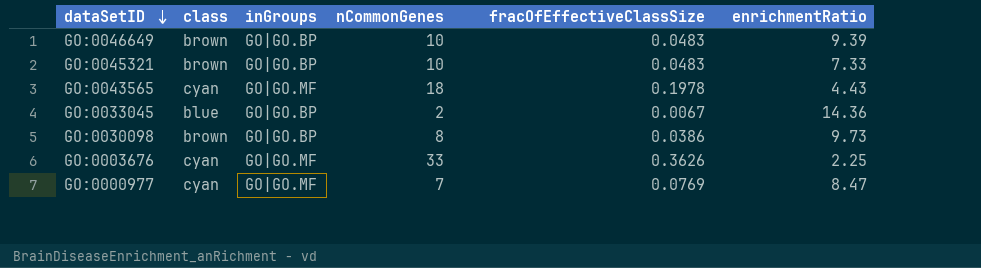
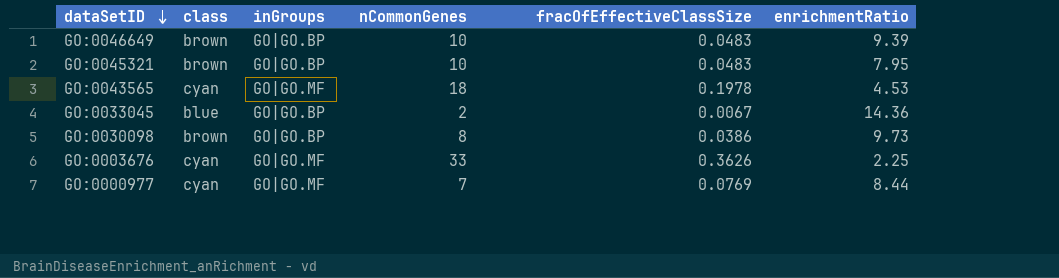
GO:0045321 | enrichmentRatio: 7.33 -> 7.95
GO:0043565 | enrichmentRatio: 4.43 -> 4.53
GO:0000977 | enrichmentRatio: 8.47 -> 8.44

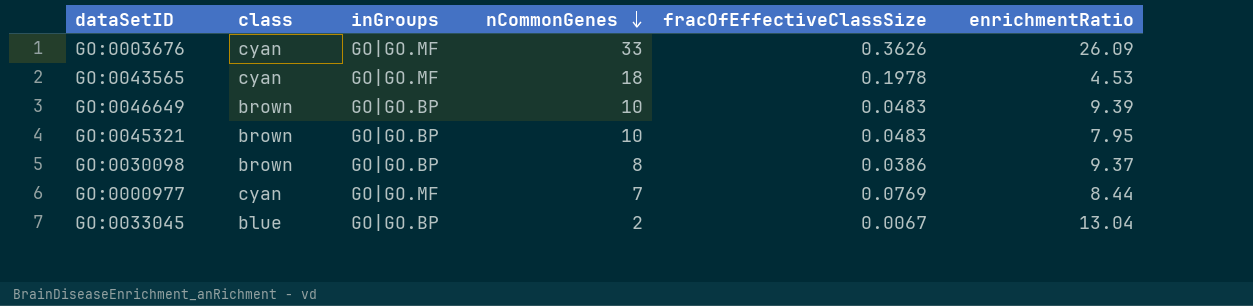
row order: dataSetID descending -> nCommonGenes descending
GO:0003676 | enrichmentRatio: 2.25 -> 26.09
GO:0030098 | enrichmentRatio: 9.73 -> 9.37
GO:0033045 | enrichmentRatio: 14.36 -> 13.04

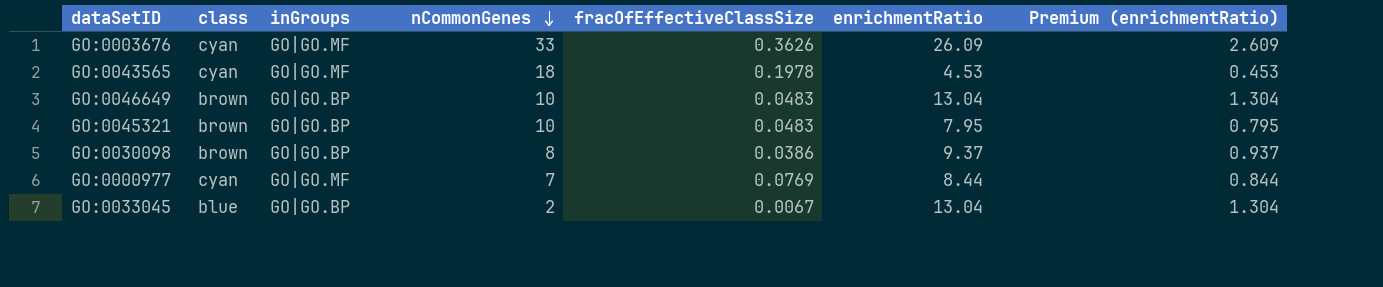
column Premium (enrichmentRatio) | formula: none -> [enrichmentRatio] * 0.1
GO:0046649 | enrichmentRatio: 9.39 -> 13.04

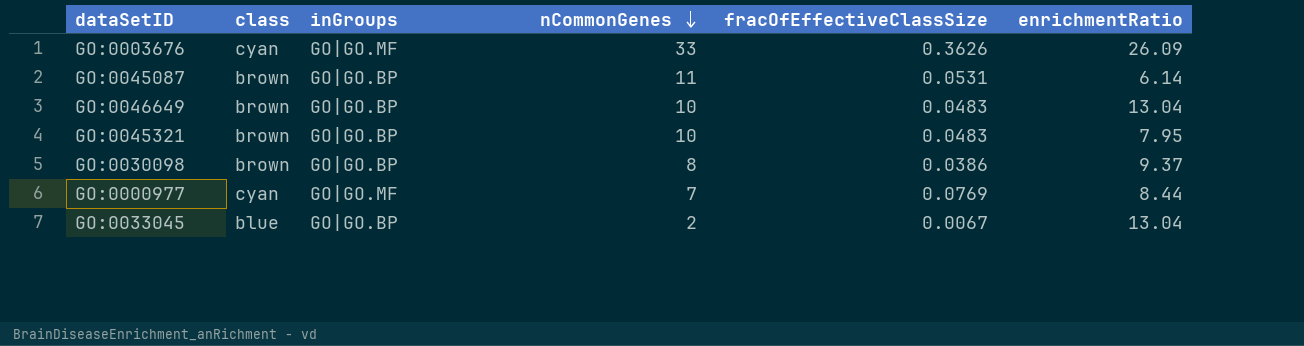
column Premium (enrichmentRatio) | formula: [enrichmentRatio] * 0.1 -> none
row GO:0043565: cyan | GO|GO.MF | 18 | 0.1978 | 4.53 | 0.453 -> none
row GO:0045087: none -> brown | GO|GO.BP | 11 | 0.0531 | 6.14

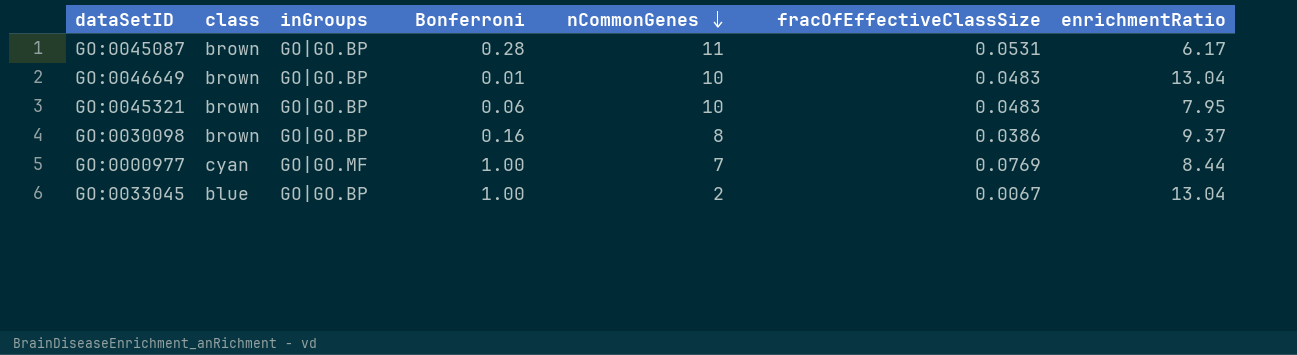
column Bonferroni | position: none -> 4
row GO:0003676: cyan | GO|GO.MF | 33 | 0.3626 | 26.09 -> none
GO:0045087 | enrichmentRatio: 6.14 -> 6.17

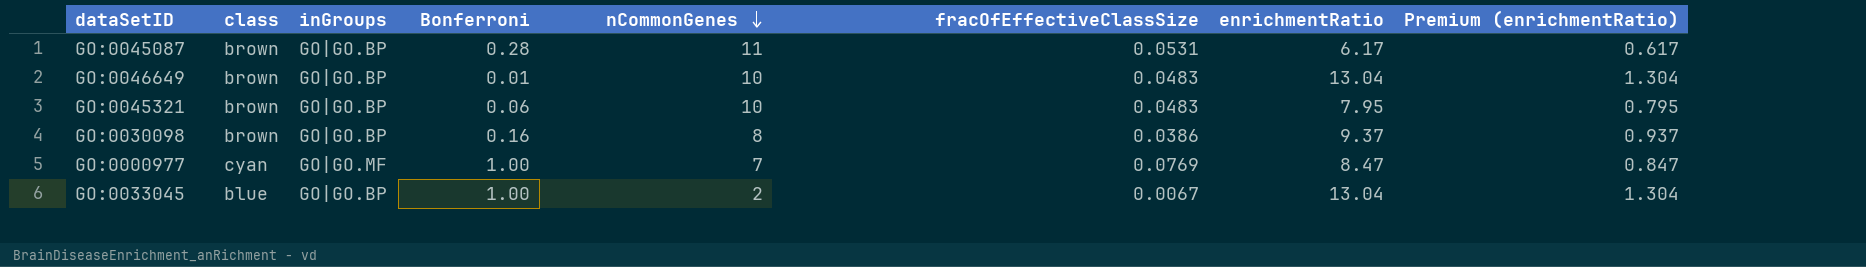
column Premium (enrichmentRatio) | formula: none -> [enrichmentRatio] * 0.1
GO:0000977 | enrichmentRatio: 8.44 -> 8.47

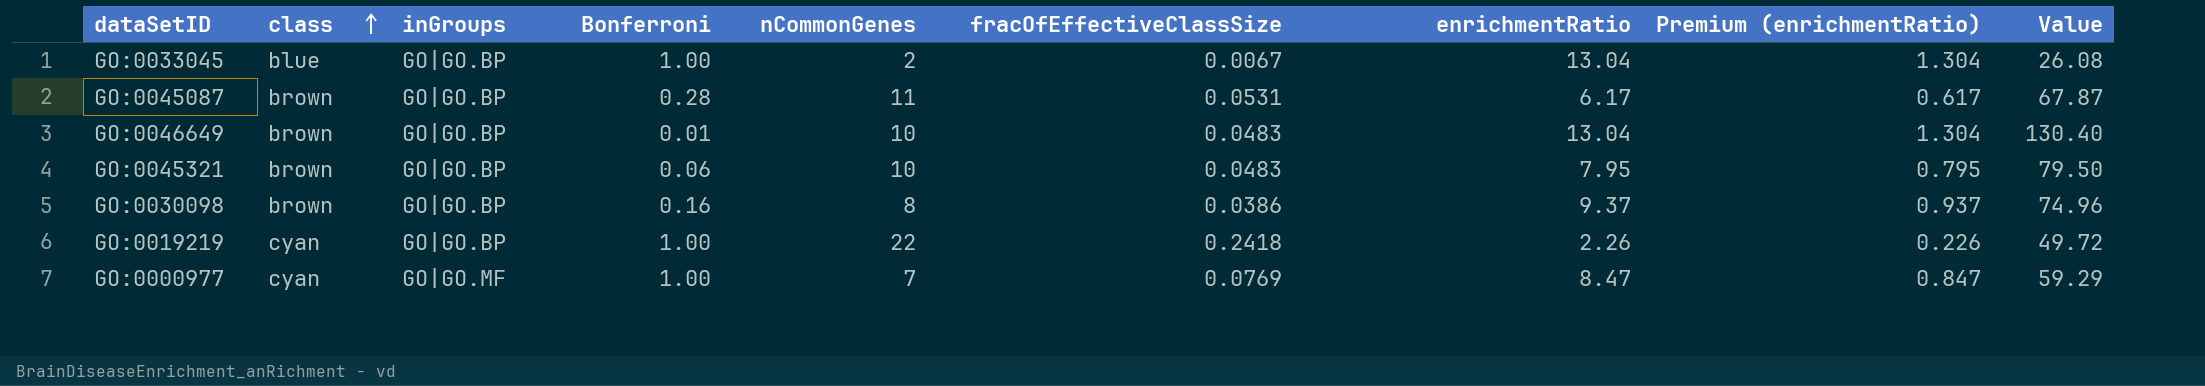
row order: nCommonGenes descending -> class ascending
column Value | formula: none -> [nCommonGenes] * [enrichmentRatio]
row GO:0019219: none -> cyan | GO|GO.BP | 1.00 | 22 | 0.2418 | 2.26 | 0.226 | 49.72

